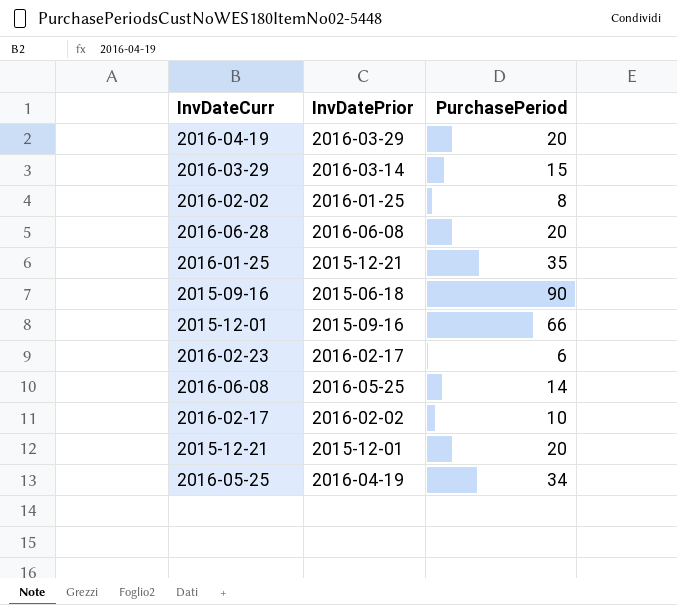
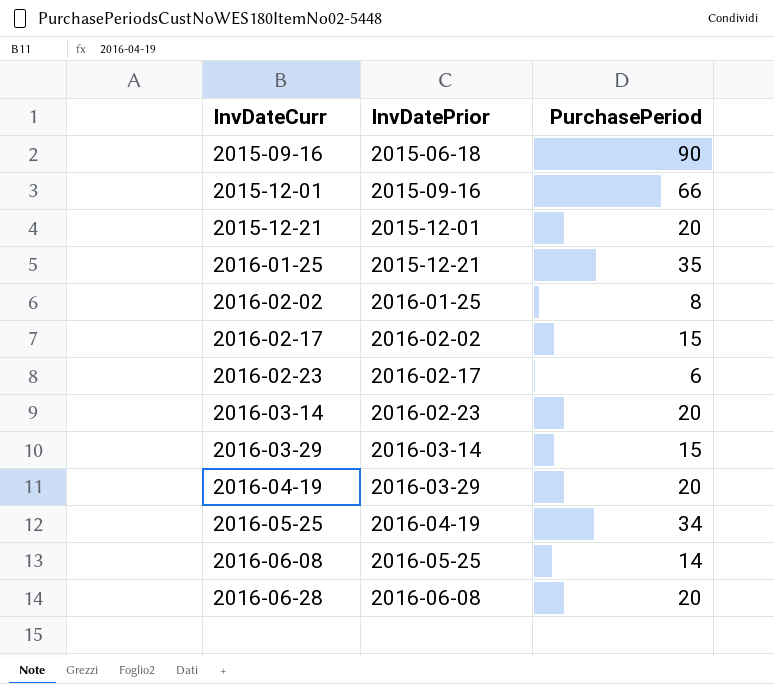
row order: none -> InvDateCurr ascending
2016-02-17 | PurchasePeriod: 10 -> 15
row 2016-03-14: none -> 2016-02-23 | 20

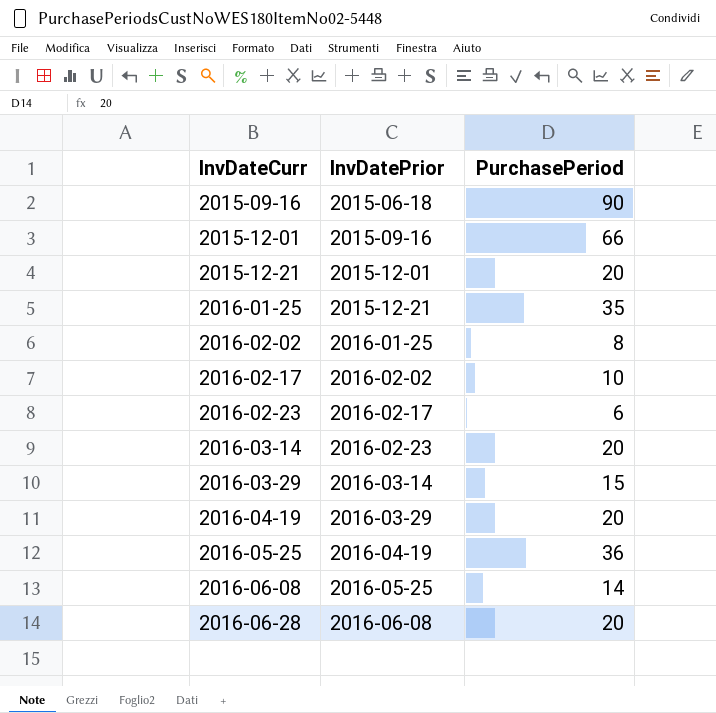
2016-02-17 | PurchasePeriod: 15 -> 10
2016-05-25 | PurchasePeriod: 34 -> 36

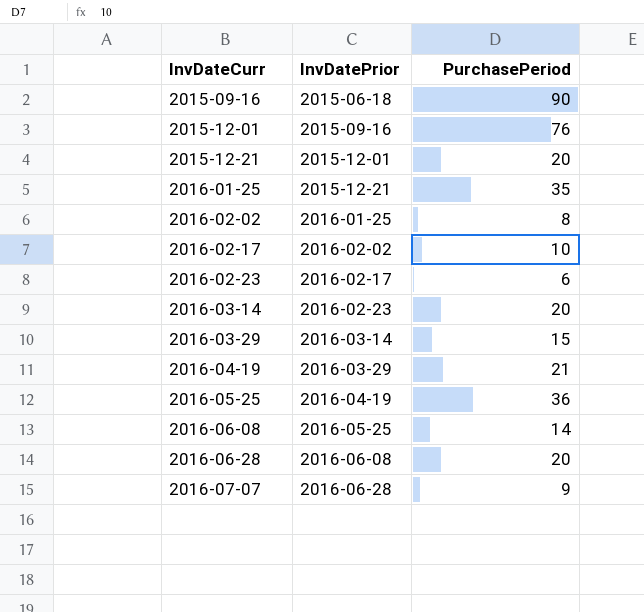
2015-12-01 | PurchasePeriod: 66 -> 76
2016-04-19 | PurchasePeriod: 20 -> 21
row 2016-07-07: none -> 2016-06-28 | 9

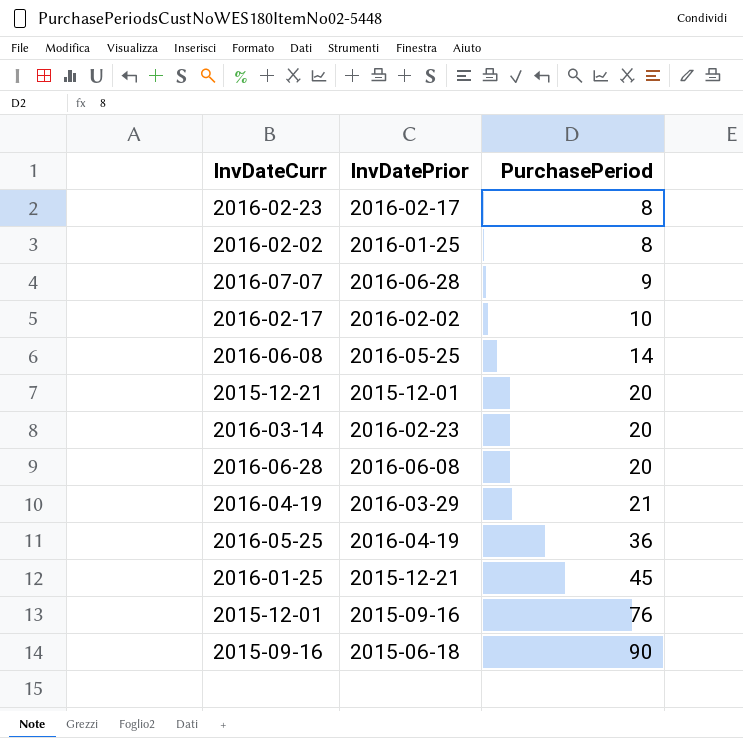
row order: InvDateCurr ascending -> PurchasePeriod ascending
row 2016-03-29: 2016-03-14 | 15 -> none
2016-02-23 | PurchasePeriod: 6 -> 8
2016-01-25 | PurchasePeriod: 35 -> 45

